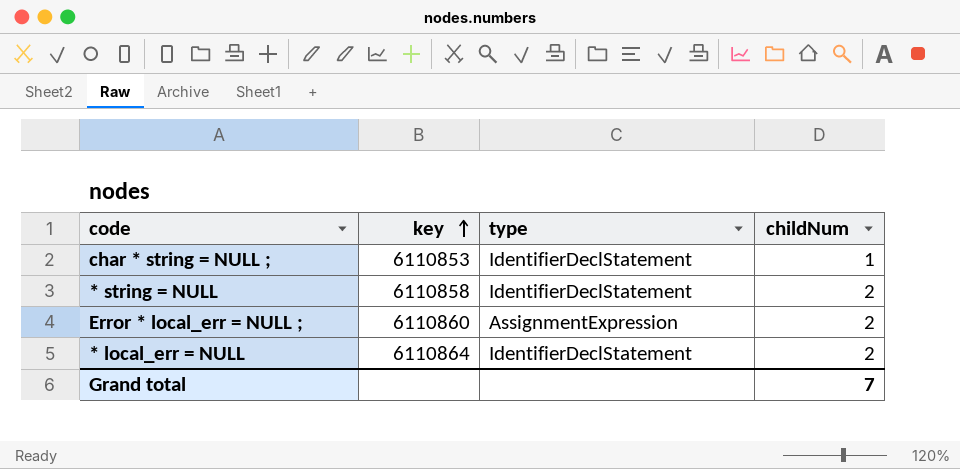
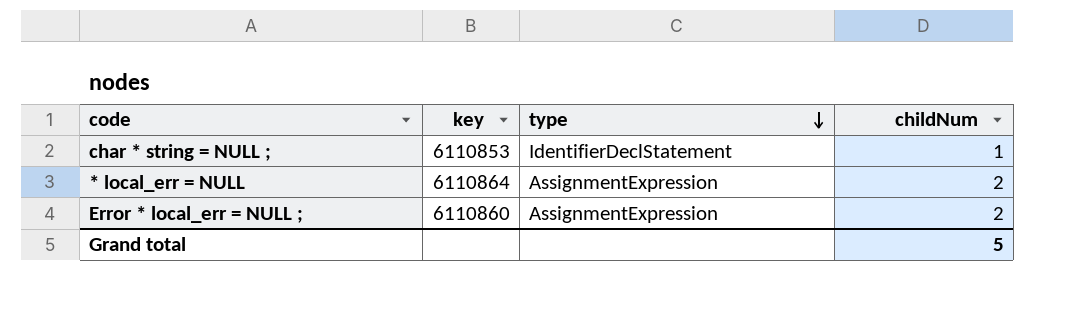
row order: key ascending -> type descending
row * string = NULL: 6110858 | IdentifierDeclStatement | 2 -> none
* local_err = NULL | type: IdentifierDeclStatement -> AssignmentExpression
Grand total | childNum: 7 -> 5

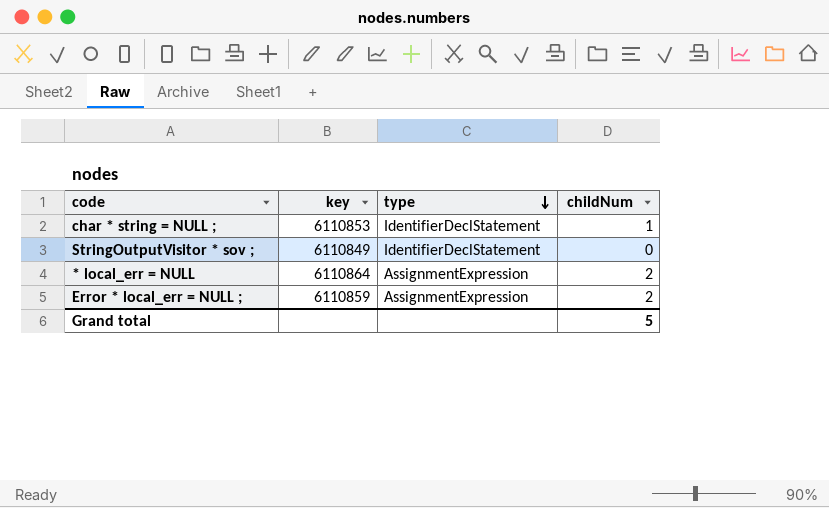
row StringOutputVisitor * sov ;: none -> 6110849 | IdentifierDeclStatement | 0
Error * local_err = NULL ; | key: 6110860 -> 6110859

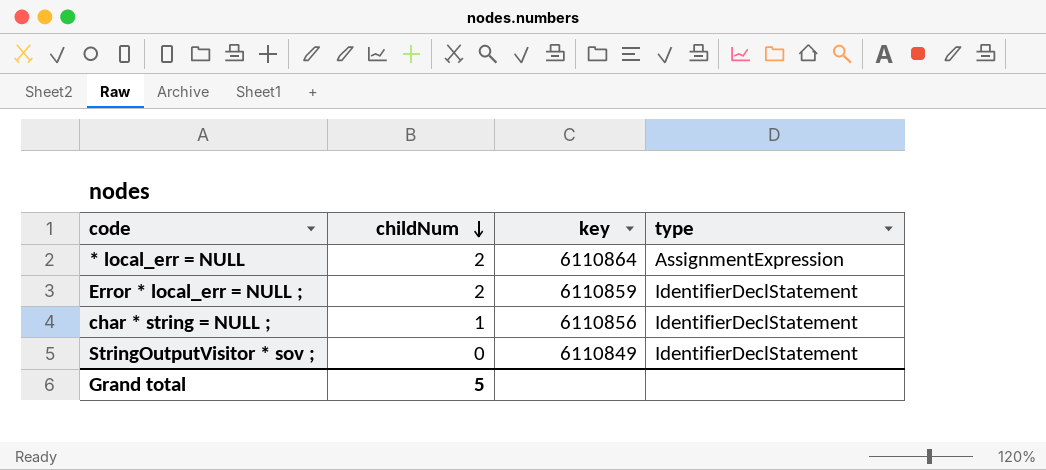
row order: type descending -> childNum descending
column childNum | position: 4 -> 2
Error * local_err = NULL ; | type: AssignmentExpression -> IdentifierDeclStatement
char * string = NULL ; | key: 6110853 -> 6110856

